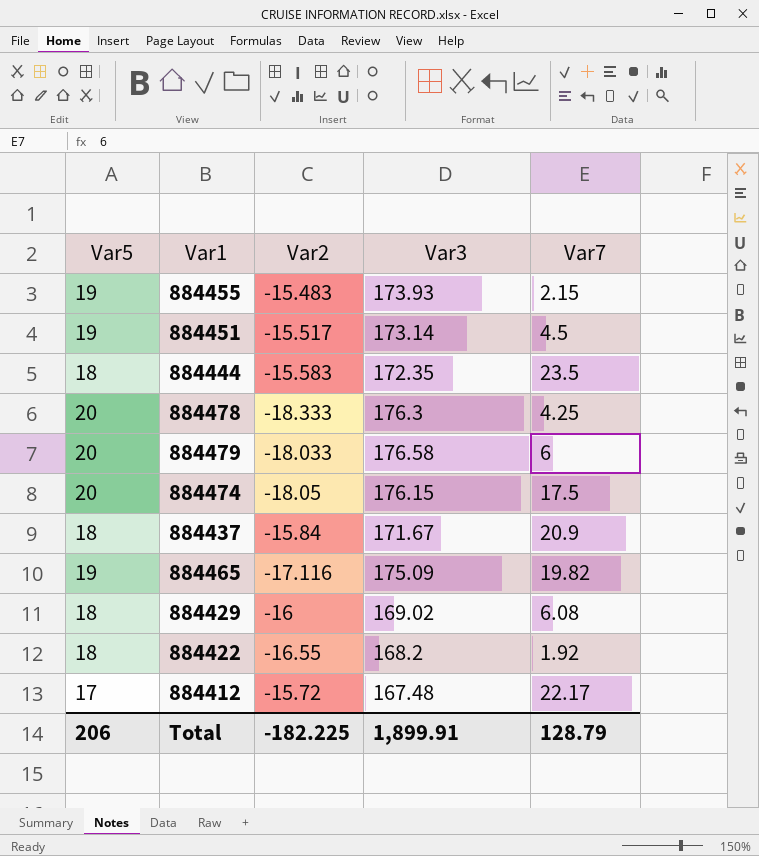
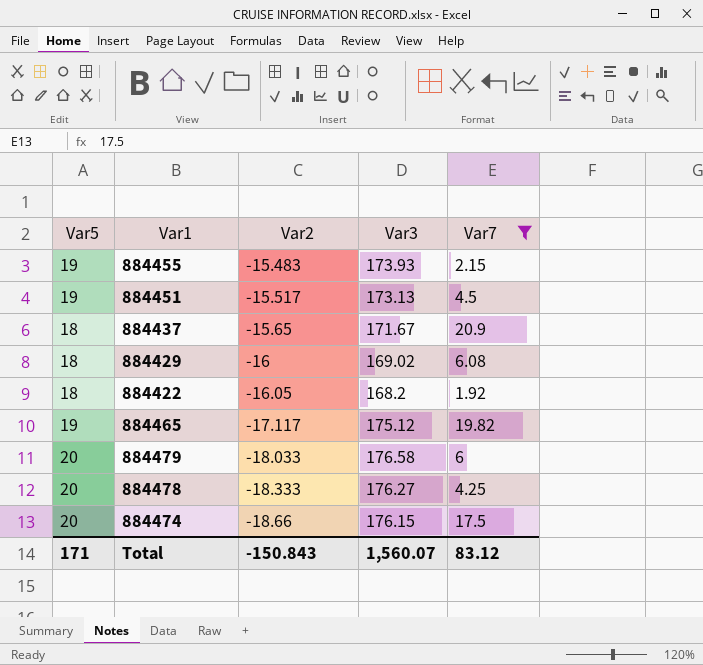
filter: none -> Var7 <= 20.9
row order: none -> Var2 descending
884451 | Var3: 173.14 -> 173.13
884437 | Var2: -15.84 -> -15.65
884422 | Var2: -16.55 -> -16.05
884465 | Var2: -17.116 -> -17.117
884465 | Var3: 175.09 -> 175.12
884478 | Var3: 176.3 -> 176.27
884474 | Var2: -18.05 -> -18.66
Total | Var5: 206 -> 171
Total | Var2: -182.225 -> -150.843
Total | Var3: 1,899.91 -> 1,560.07
Total | Var7: 128.79 -> 83.12

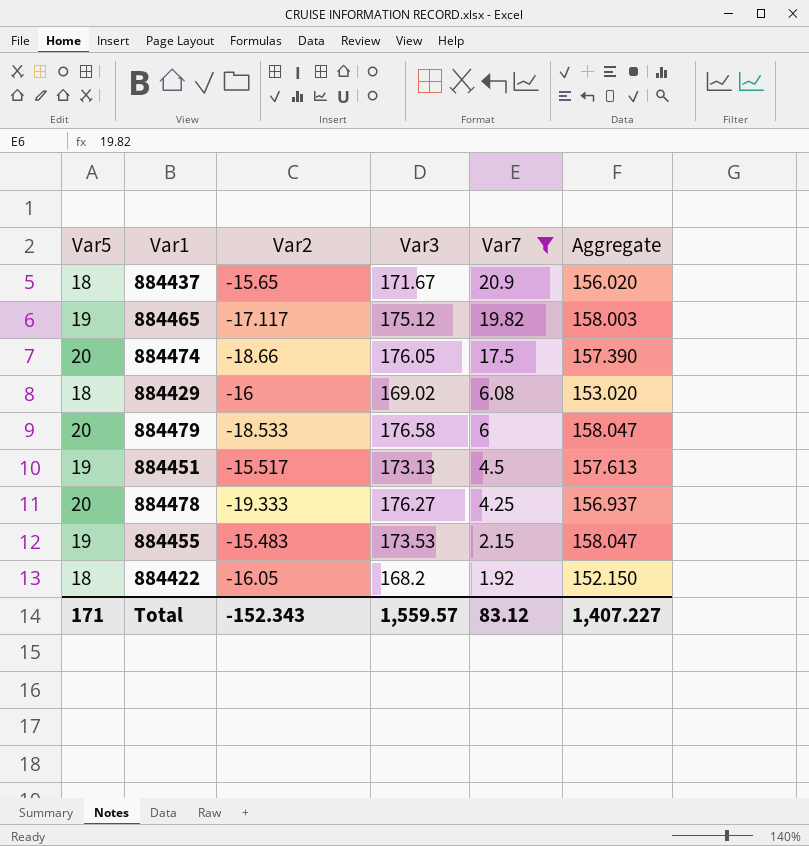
row order: Var2 descending -> Var7 descending
column Aggregate | formula: none -> [Var2] + [Var3]
884474 | Var3: 176.15 -> 176.05
884479 | Var2: -18.033 -> -18.533
884478 | Var2: -18.333 -> -19.333
884455 | Var3: 173.93 -> 173.53
Total | Var2: -150.843 -> -152.343
Total | Var3: 1,560.07 -> 1,559.57

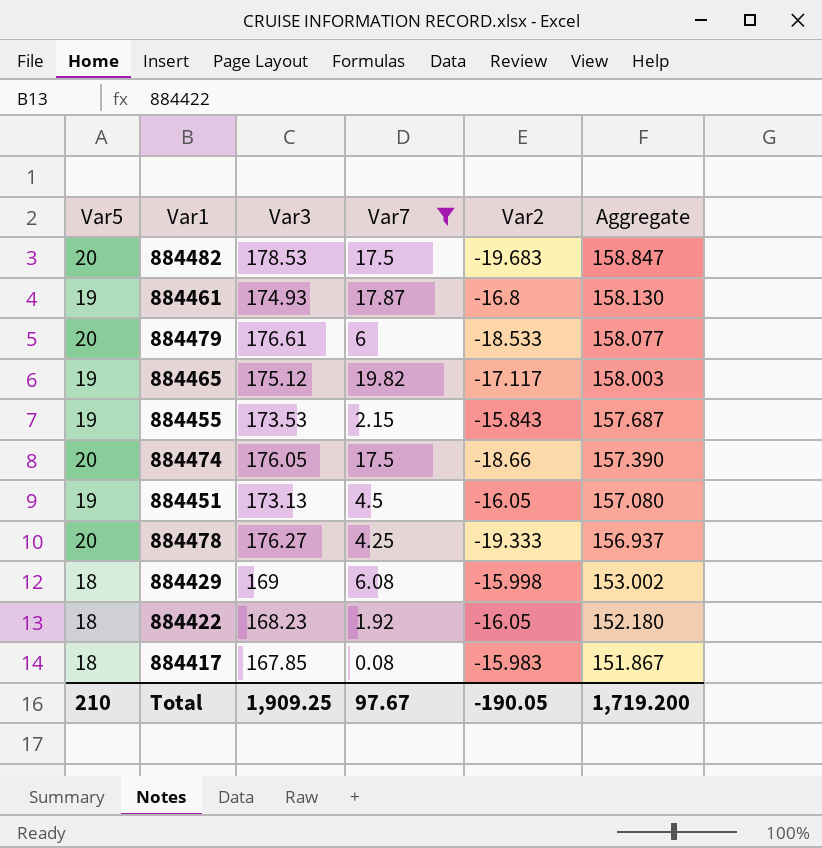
row order: Var7 descending -> Aggregate descending
column Var2 | position: 3 -> 5
row 884437: 18 | -15.65 | 171.67 | 20.9 | 156.020 -> none
row 884482: none -> 20 | 178.53 | 17.5 | -19.683 | 158.847
row 884461: none -> 19 | 174.93 | 17.87 | -16.8 | 158.130
884479 | Var3: 176.58 -> 176.61
884479 | Aggregate: 158.047 -> 158.077
884455 | Var2: -15.483 -> -15.843
884455 | Aggregate: 158.047 -> 157.687
884451 | Var2: -15.517 -> -16.05
884451 | Aggregate: 157.613 -> 157.080
884429 | Var3: 169.02 -> 169
884429 | Var2: -16 -> -15.998
884429 | Aggregate: 153.020 -> 153.002
884422 | Var3: 168.2 -> 168.23
884422 | Aggregate: 152.150 -> 152.180
row 884417: none -> 18 | 167.85 | 0.08 | -15.983 | 151.867
Total | Var5: 171 -> 210
Total | Var3: 1,559.57 -> 1,909.25
Total | Var7: 83.12 -> 97.67
Total | Var2: -152.343 -> -190.05
Total | Aggregate: 1,407.227 -> 1,719.200

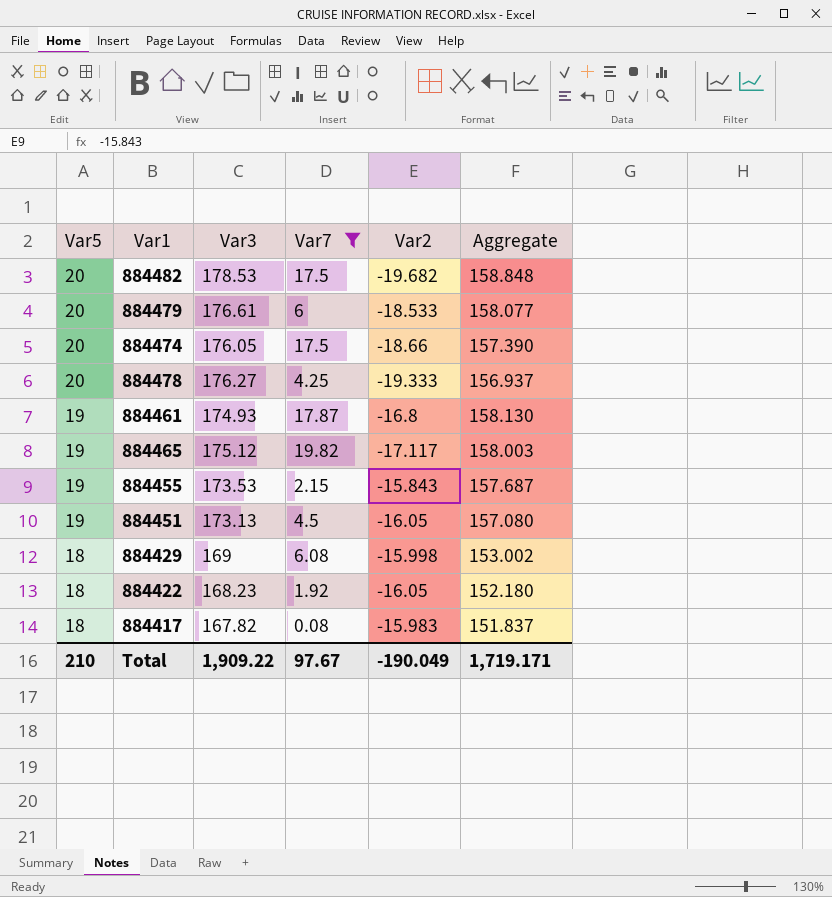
row order: Aggregate descending -> Var5 descending
884482 | Var2: -19.683 -> -19.682
884482 | Aggregate: 158.847 -> 158.848
884417 | Var3: 167.85 -> 167.82
884417 | Aggregate: 151.867 -> 151.837
Total | Var3: 1,909.25 -> 1,909.22
Total | Var2: -190.05 -> -190.049
Total | Aggregate: 1,719.200 -> 1,719.171

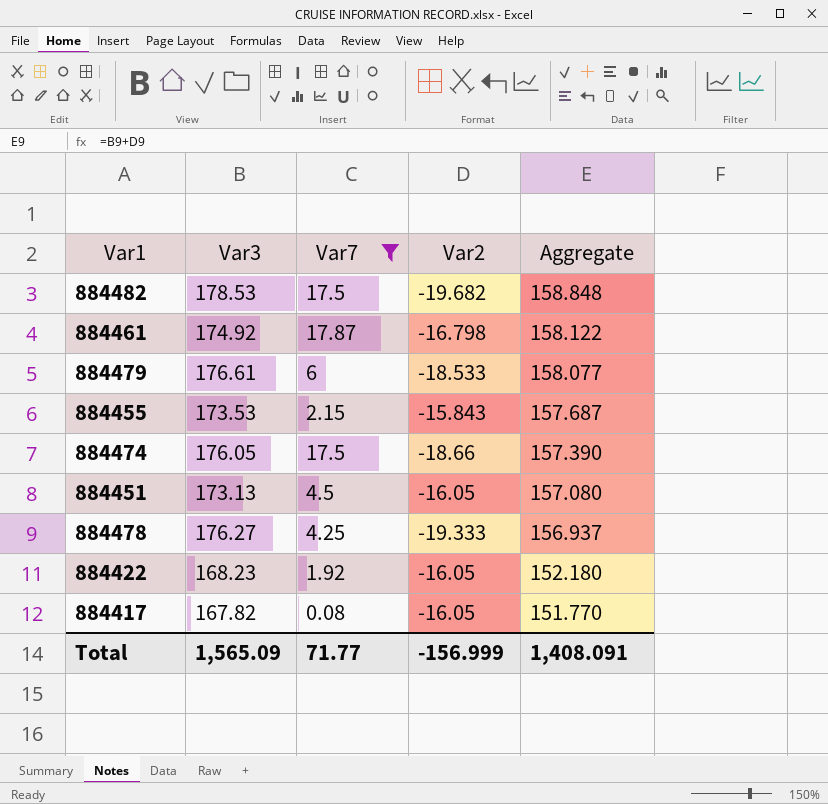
row order: Var5 descending -> Aggregate descending
column Var5 | position: 1 -> none
row 884465: 19 | 175.12 | 19.82 | -17.117 | 158.003 -> none
row 884429: 18 | 169 | 6.08 | -15.998 | 153.002 -> none
884461 | Var3: 174.93 -> 174.92
884461 | Var2: -16.8 -> -16.798
884461 | Aggregate: 158.130 -> 158.122
884417 | Var2: -15.983 -> -16.05
884417 | Aggregate: 151.837 -> 151.770
Total | Var3: 1,909.22 -> 1,565.09
Total | Var7: 97.67 -> 71.77
Total | Var2: -190.049 -> -156.999
Total | Aggregate: 1,719.171 -> 1,408.091

